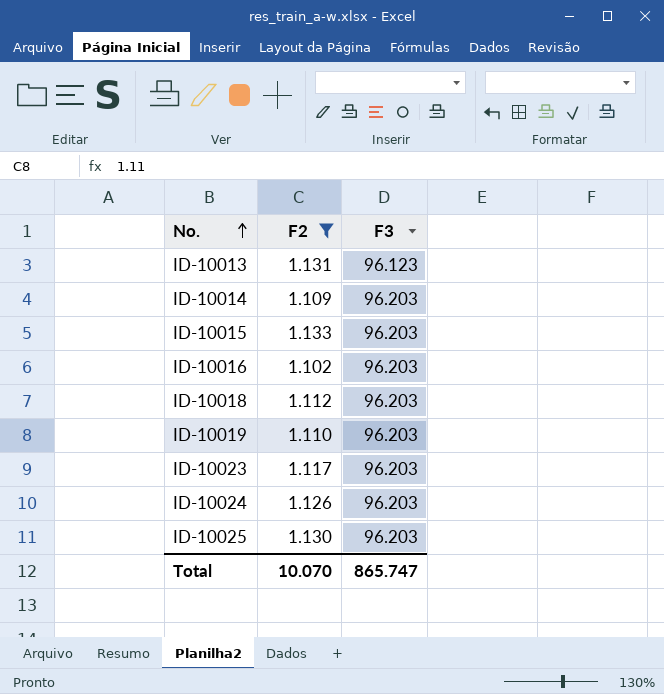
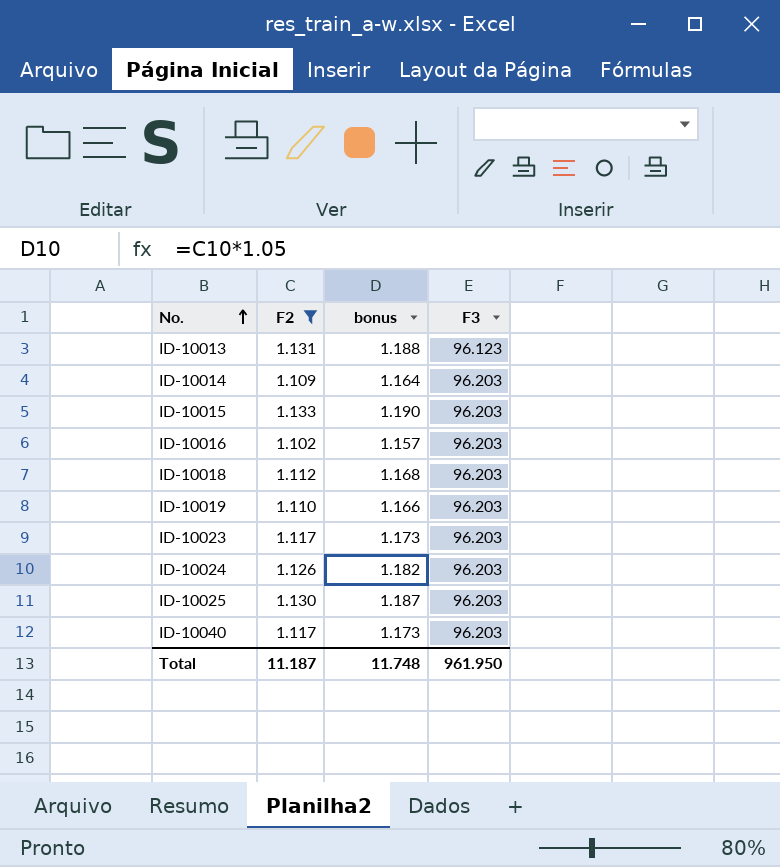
column bonus | formula: none -> [F2] * 1.05
row ID-10040: none -> 1.117 | 1.173 | 96.203
Total | F2: 10.070 -> 11.187
Total | F3: 865.747 -> 961.950

